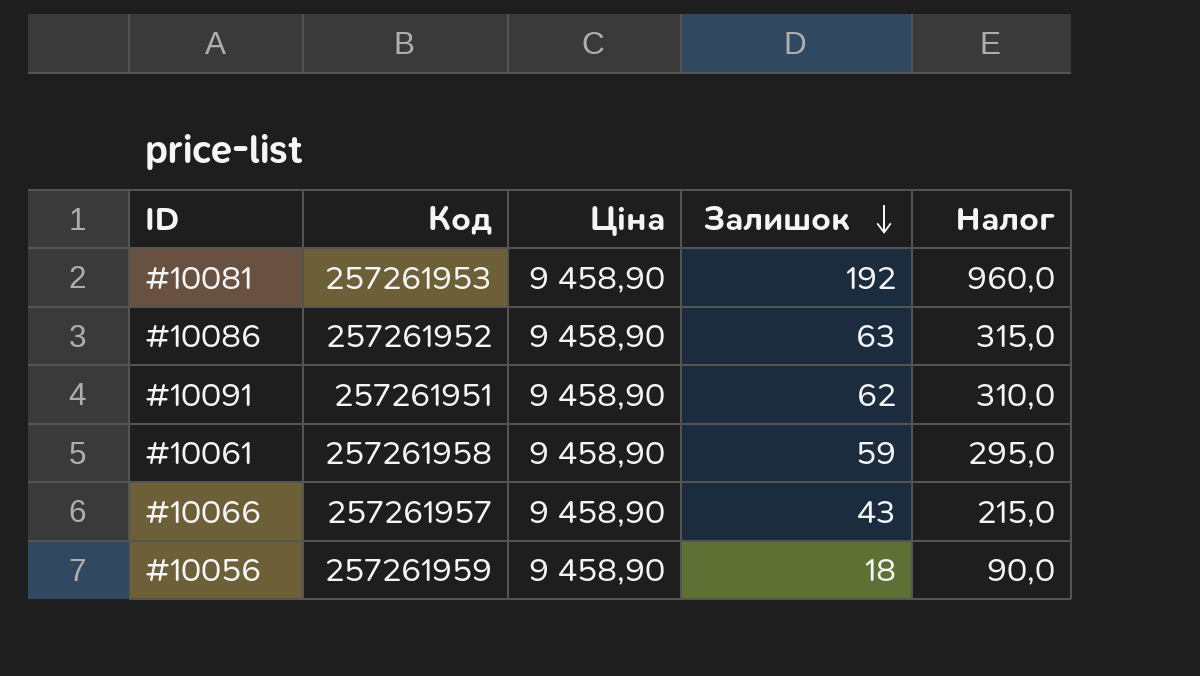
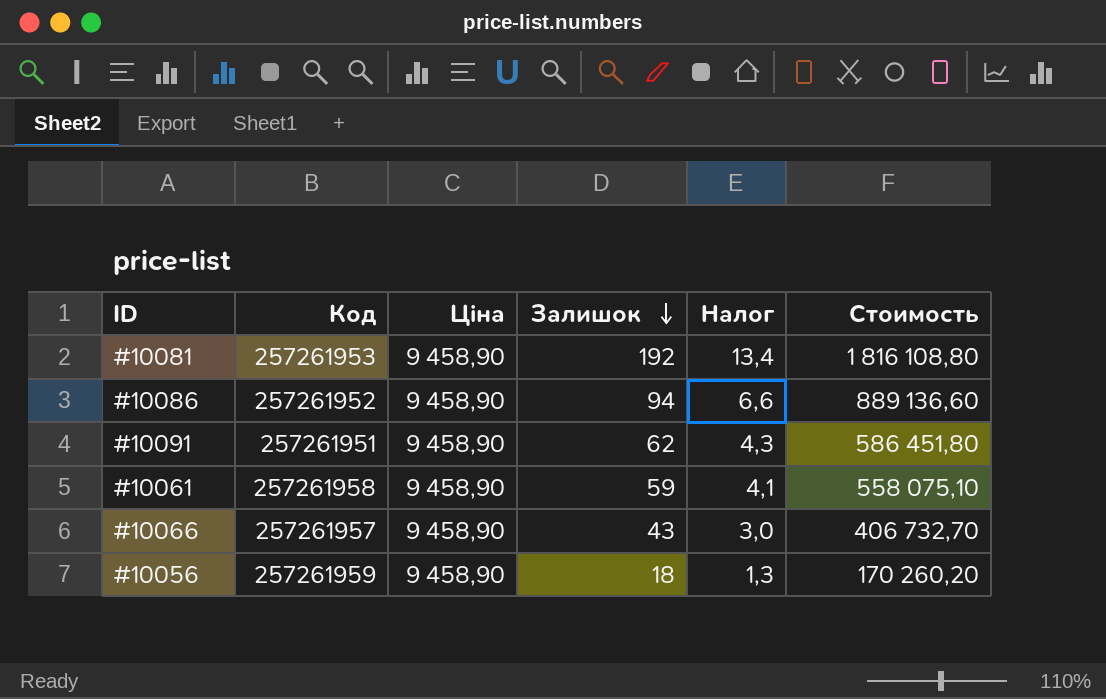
column Налог | formula: [Залишок] * 5 -> [Залишок] * 0,07
column Стоимость | formula: none -> [Ціна] * [Залишок]
#10086 | Залишок: 63 -> 94

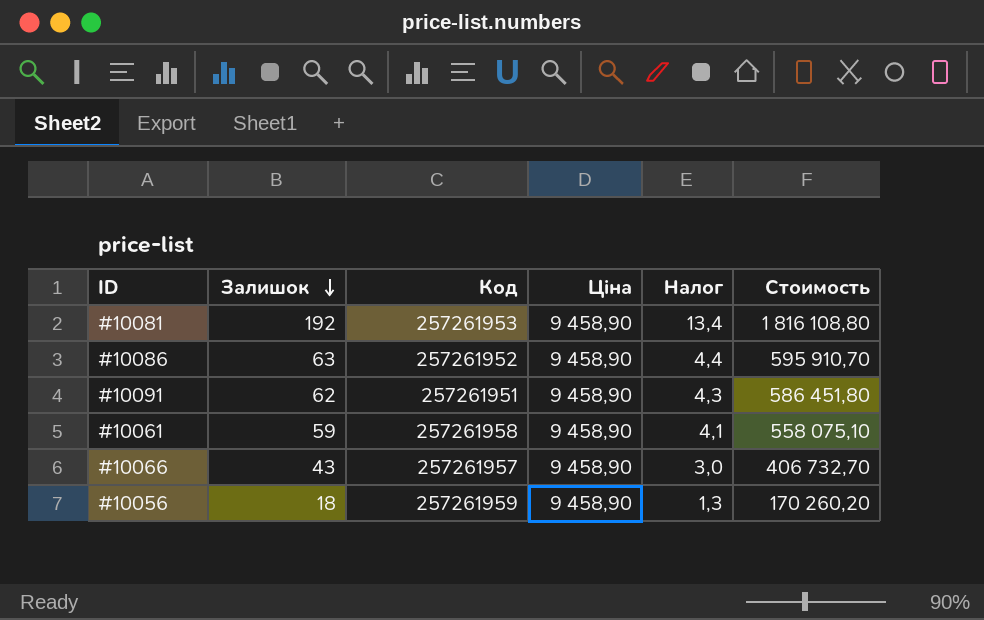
column Залишок | position: 4 -> 2
#10086 | Залишок: 94 -> 63
#10086 | Налог: 6,6 -> 4,4
#10086 | Стоимость: 889 136,60 -> 595 910,70

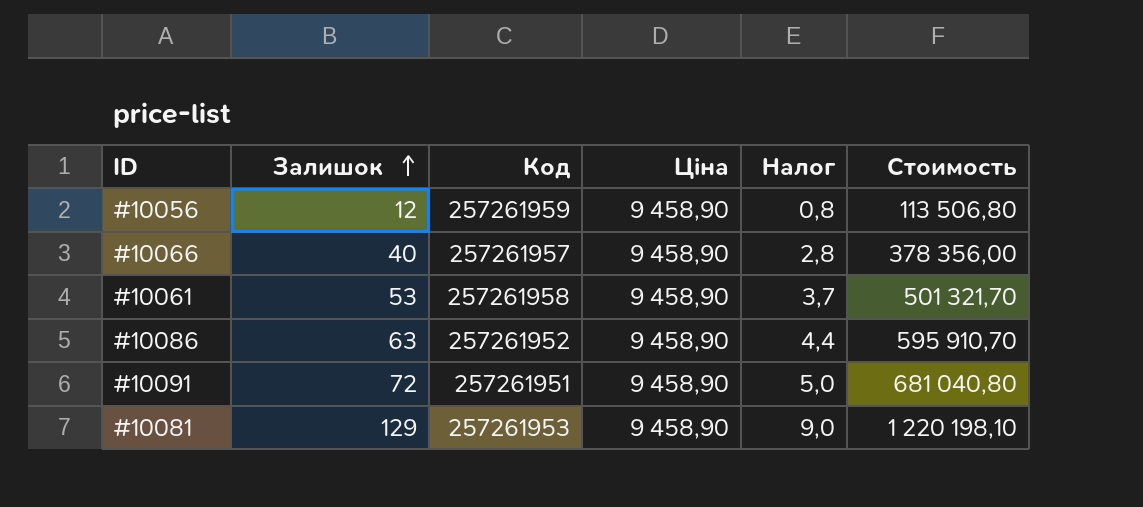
row order: Залишок descending -> Залишок ascending
#10056 | Залишок: 18 -> 12
#10056 | Налог: 1,3 -> 0,8
#10056 | Стоимость: 170 260,20 -> 113 506,80
#10066 | Залишок: 43 -> 40
#10066 | Налог: 3,0 -> 2,8
#10066 | Стоимость: 406 732,70 -> 378 356,00
#10061 | Залишок: 59 -> 53
#10061 | Налог: 4,1 -> 3,7
#10061 | Стоимость: 558 075,10 -> 501 321,70
#10091 | Залишок: 62 -> 72
#10091 | Налог: 4,3 -> 5,0
#10091 | Стоимость: 586 451,80 -> 681 040,80
#10081 | Залишок: 192 -> 129
#10081 | Налог: 13,4 -> 9,0
#10081 | Стоимость: 1 816 108,80 -> 1 220 198,10

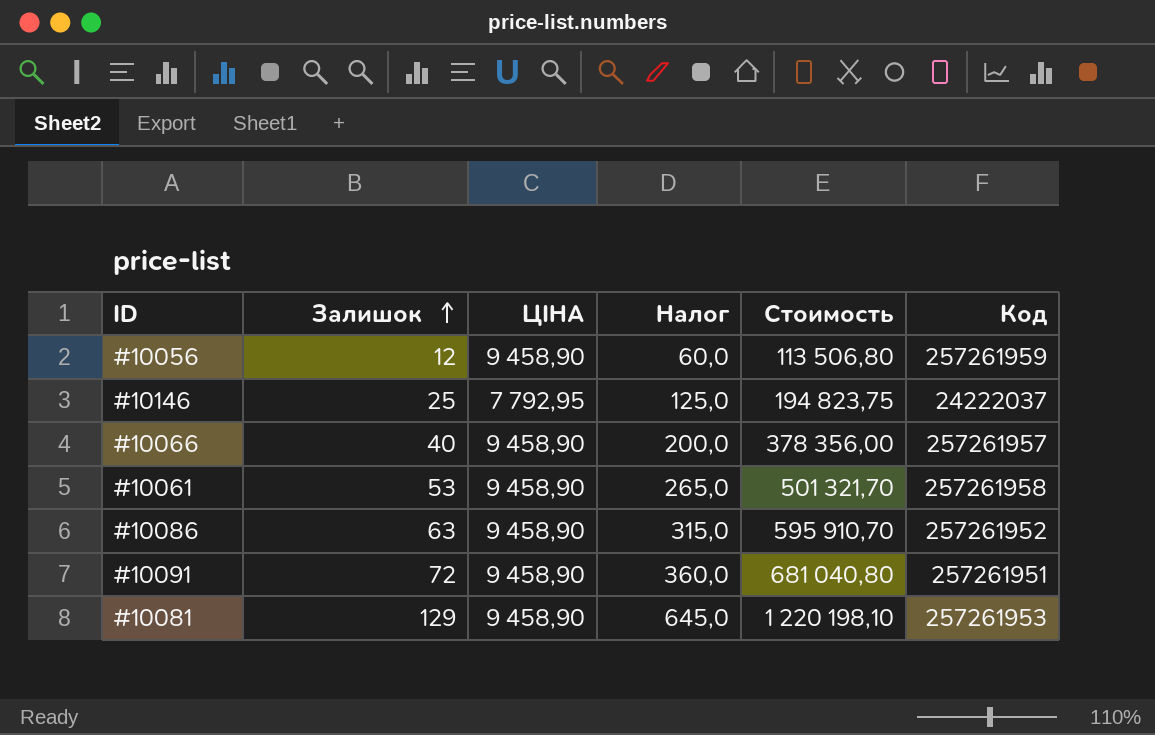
column name: Ціна -> ЦІНА
column Налог | formula: [Залишок] * 0,07 -> [Залишок] * 5
column Код | position: 3 -> 6
row #10146: none -> 25 | 7 792,95 | 125,0 | 194 823,75 | 24222037

